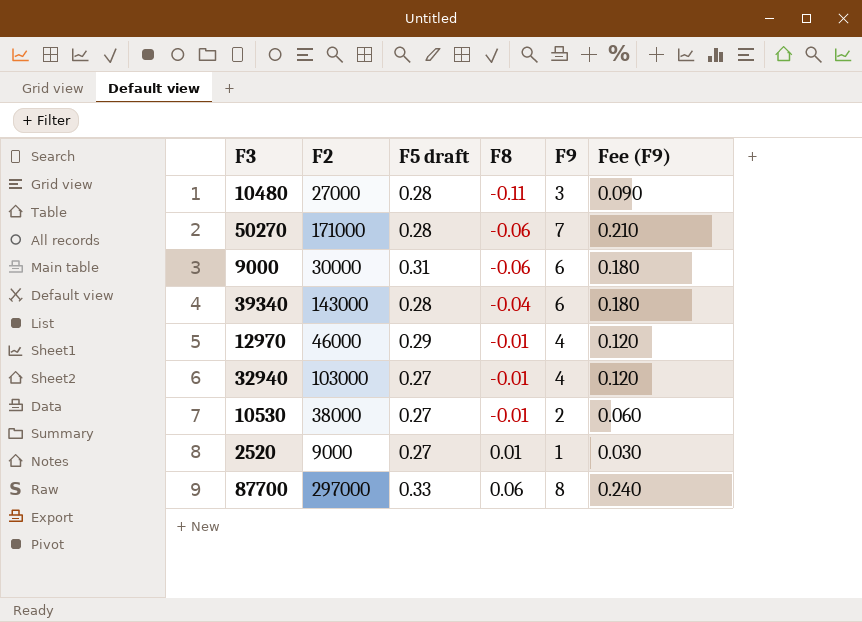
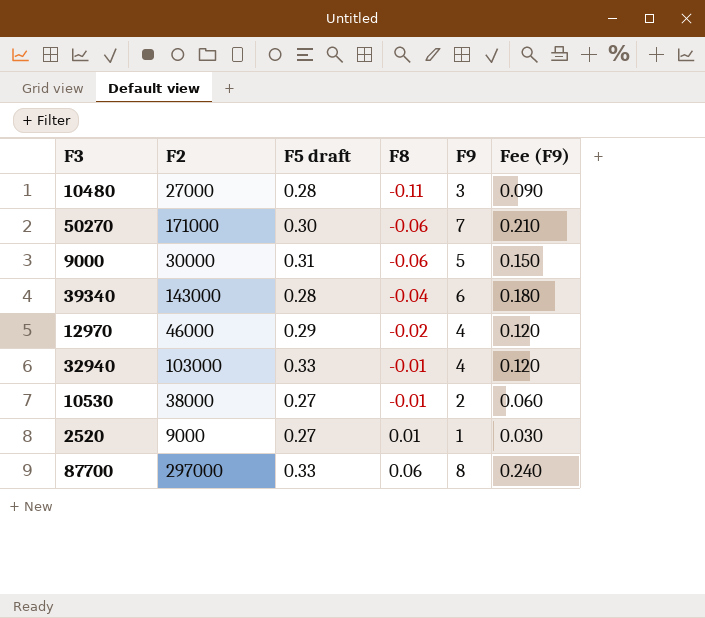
50270 | F5 draft: 0.28 -> 0.30
9000 | F9: 6 -> 5
9000 | Fee (F9): 0.180 -> 0.150
12970 | F8: -0.01 -> -0.02
32940 | F5 draft: 0.27 -> 0.33

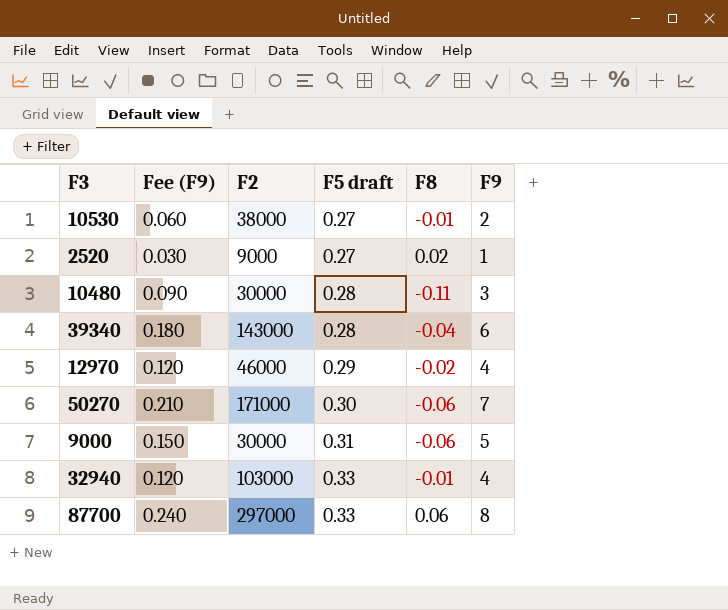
row order: F8 ascending -> F5 draft ascending
column Fee (F9) | position: 6 -> 2
2520 | F8: 0.01 -> 0.02
10480 | F2: 27000 -> 30000

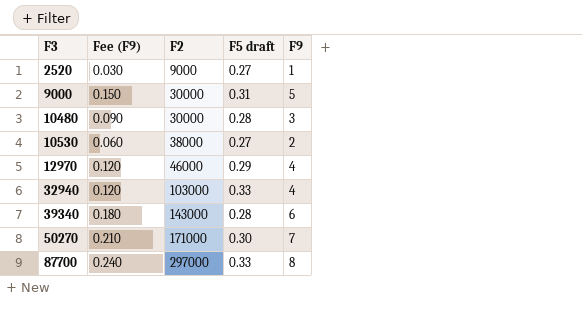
row order: F5 draft ascending -> F3 ascending
column F8 | position: 5 -> none

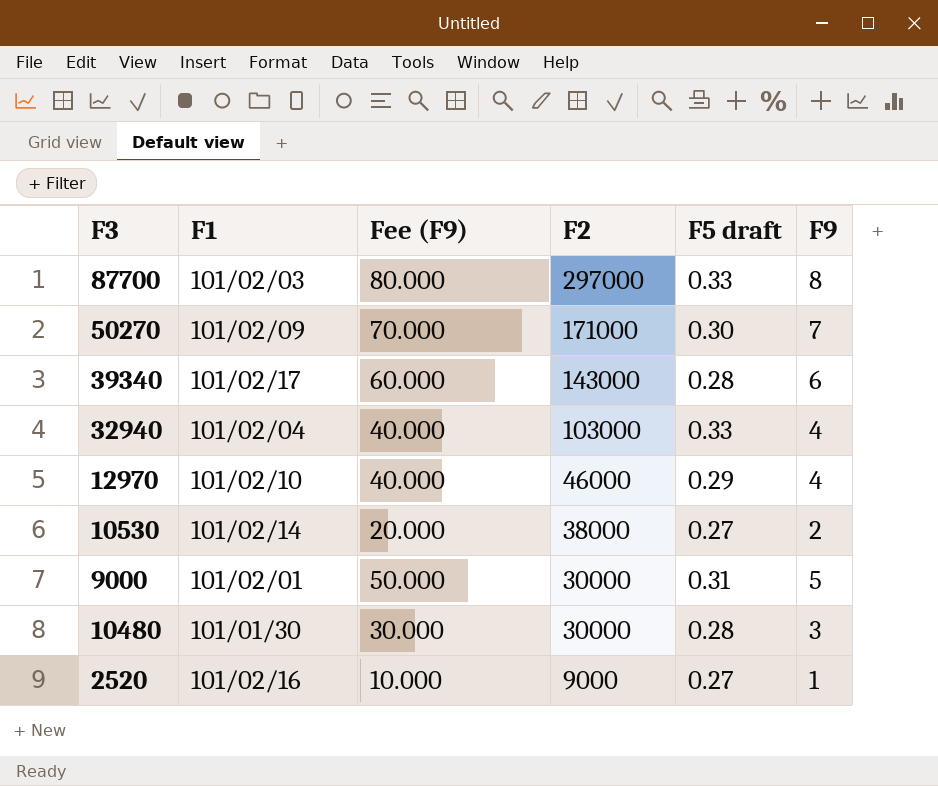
row order: F3 ascending -> F2 descending
column F1 | position: none -> 2
column Fee (F9) | formula: [F9] * 0.03 -> [F9] * 10

